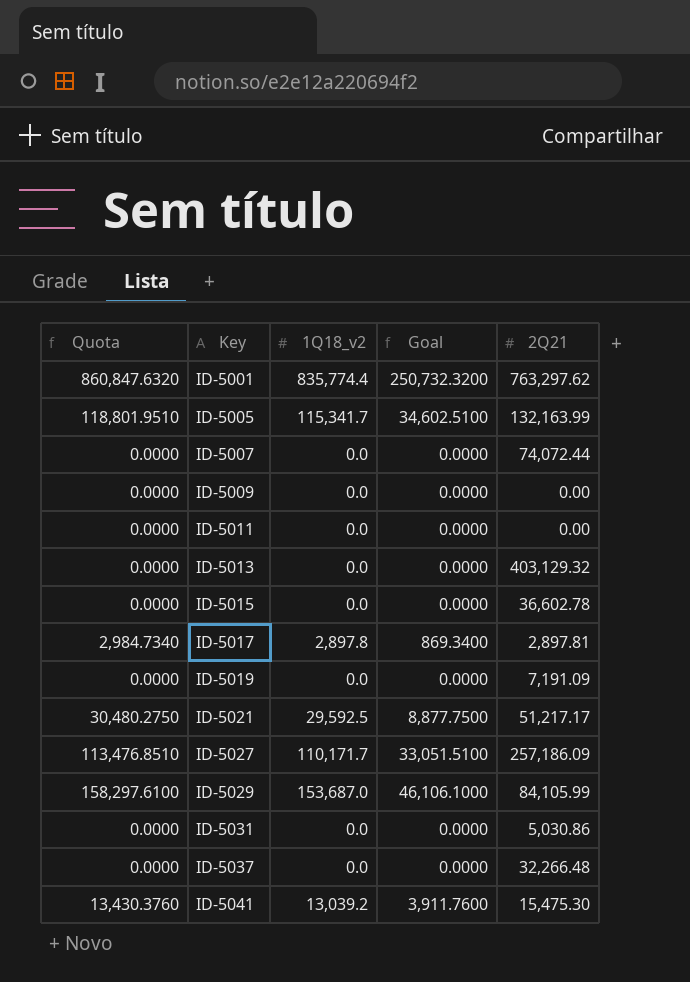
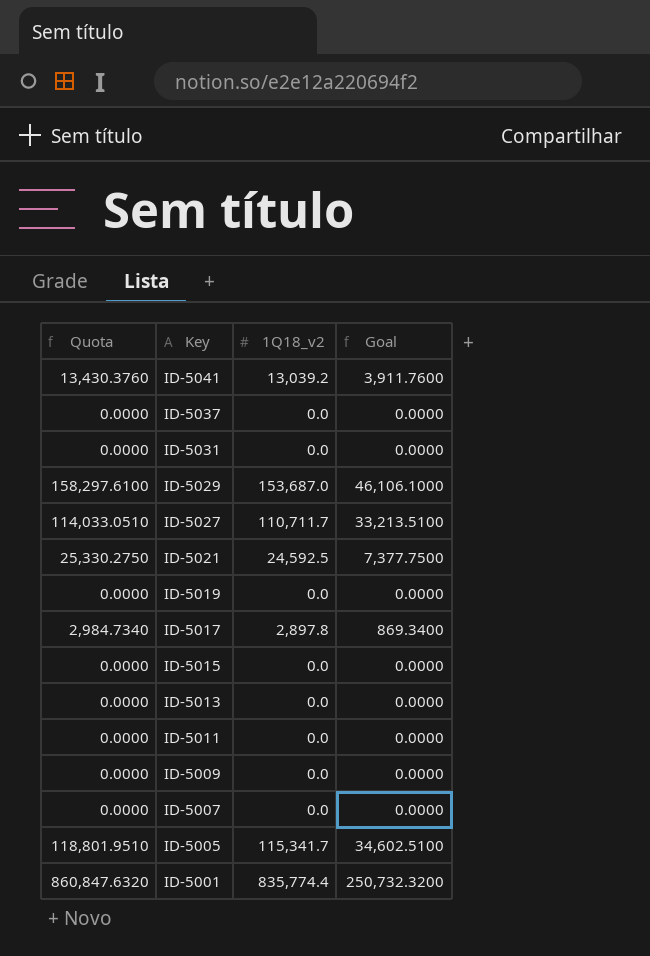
row order: Key ascending -> Key descending
column 2Q21 | position: 5 -> none
ID-5027 | Quota: 113,476.8510 -> 114,033.0510
ID-5027 | 1Q18_v2: 110,171.7 -> 110,711.7
ID-5027 | Goal: 33,051.5100 -> 33,213.5100
ID-5021 | Quota: 30,480.2750 -> 25,330.2750
ID-5021 | 1Q18_v2: 29,592.5 -> 24,592.5
ID-5021 | Goal: 8,877.7500 -> 7,377.7500

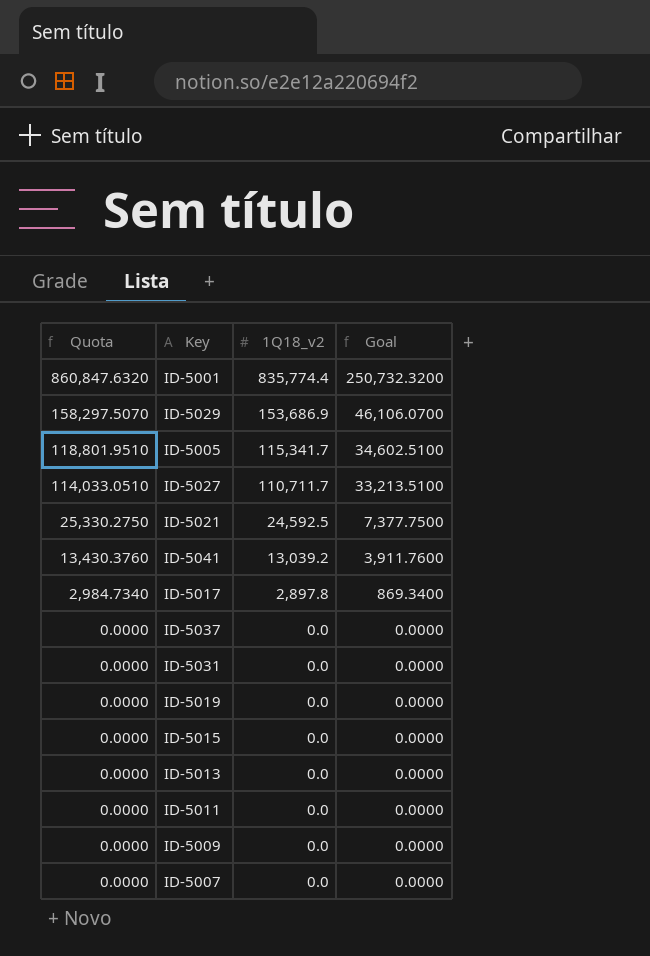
row order: Key descending -> Quota descending
ID-5029 | Quota: 158,297.6100 -> 158,297.5070
ID-5029 | 1Q18_v2: 153,687.0 -> 153,686.9
ID-5029 | Goal: 46,106.1000 -> 46,106.0700

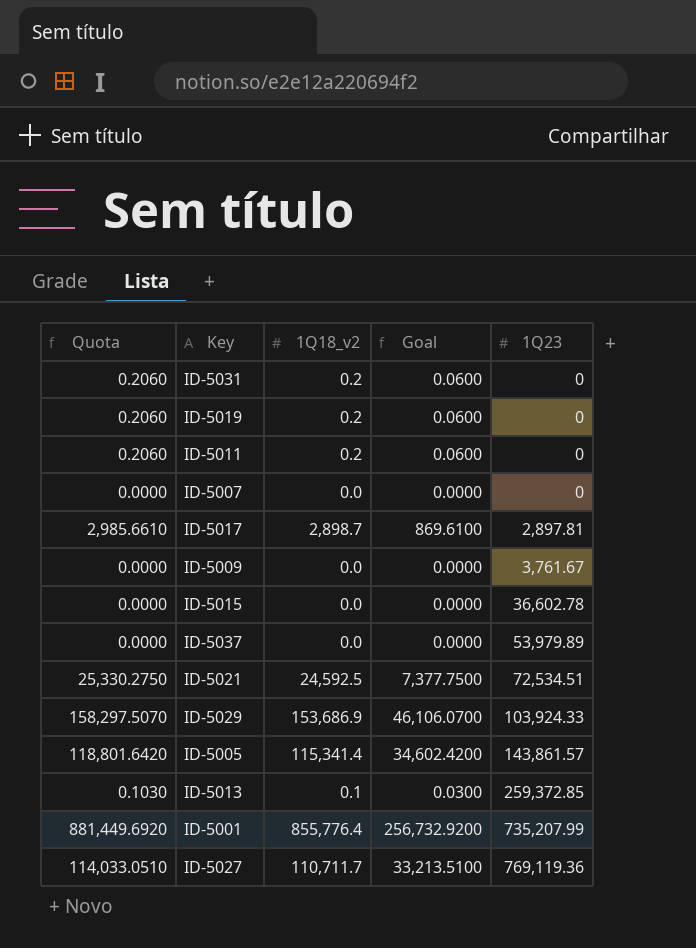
row order: Quota descending -> 1Q23 ascending
column 1Q23 | position: none -> 5
row ID-5041: 13,430.3760 | 13,039.2 | 3,911.7600 -> none
ID-5031 | Quota: 0.0000 -> 0.2060
ID-5031 | 1Q18_v2: 0.0 -> 0.2
ID-5031 | Goal: 0.0000 -> 0.0600
ID-5019 | Quota: 0.0000 -> 0.2060
ID-5019 | 1Q18_v2: 0.0 -> 0.2
ID-5019 | Goal: 0.0000 -> 0.0600
ID-5011 | Quota: 0.0000 -> 0.2060
ID-5011 | 1Q18_v2: 0.0 -> 0.2
ID-5011 | Goal: 0.0000 -> 0.0600
ID-5017 | Quota: 2,984.7340 -> 2,985.6610
ID-5017 | 1Q18_v2: 2,897.8 -> 2,898.7
ID-5017 | Goal: 869.3400 -> 869.6100
ID-5005 | Quota: 118,801.9510 -> 118,801.6420
ID-5005 | 1Q18_v2: 115,341.7 -> 115,341.4
ID-5005 | Goal: 34,602.5100 -> 34,602.4200
ID-5013 | Quota: 0.0000 -> 0.1030
ID-5013 | 1Q18_v2: 0.0 -> 0.1
ID-5013 | Goal: 0.0000 -> 0.0300
ID-5001 | Quota: 860,847.6320 -> 881,449.6920
ID-5001 | 1Q18_v2: 835,774.4 -> 855,776.4
ID-5001 | Goal: 250,732.3200 -> 256,732.9200

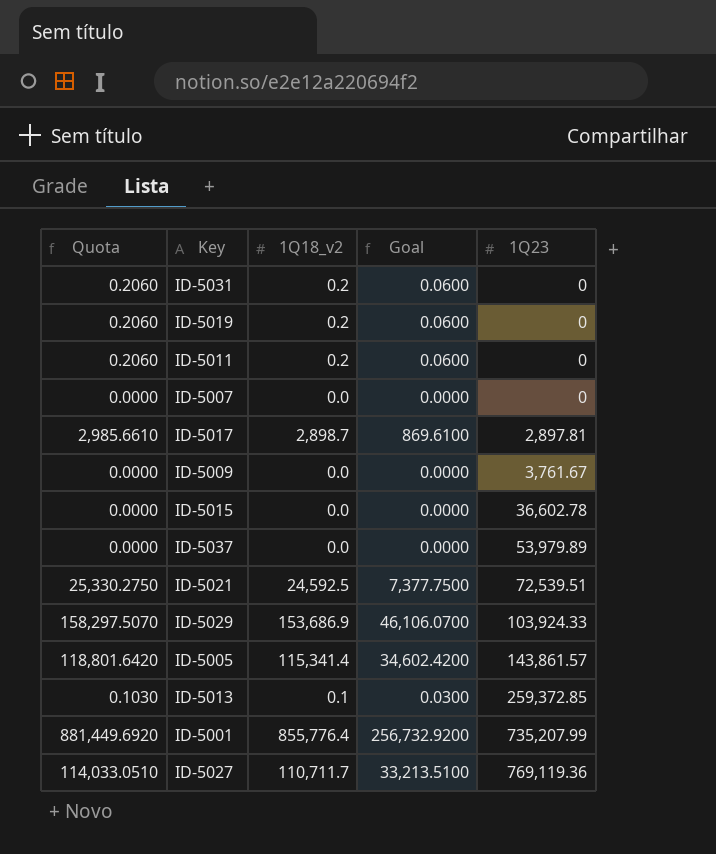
ID-5021 | 1Q23: 72,534.51 -> 72,539.51

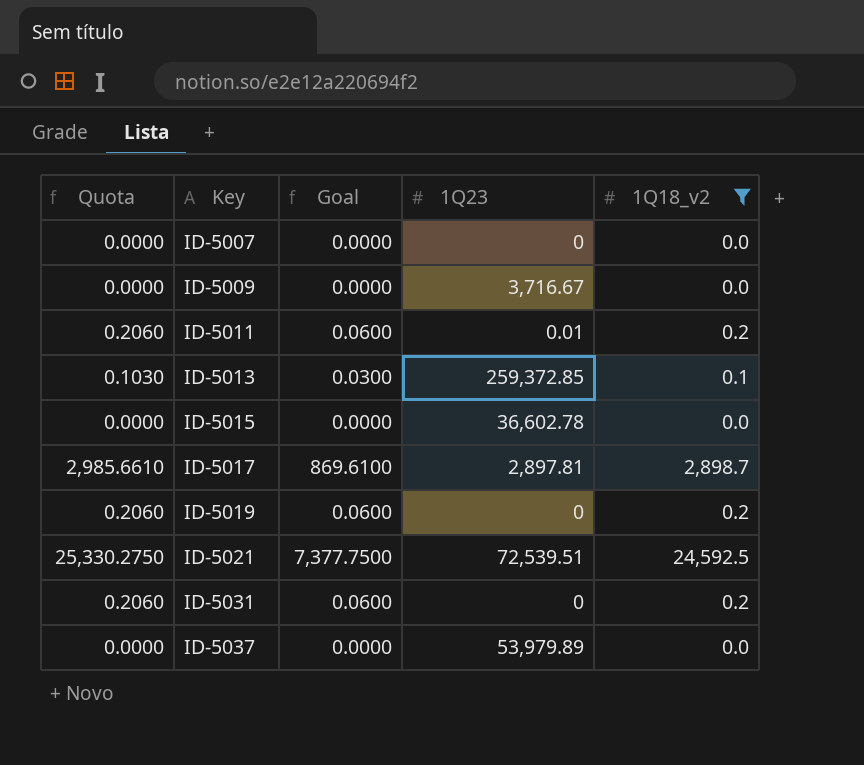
filter: none -> 1Q18_v2 <= 24,592.5
row order: 1Q23 ascending -> Key ascending
column 1Q18_v2 | position: 3 -> 5
ID-5009 | 1Q23: 3,761.67 -> 3,716.67
ID-5011 | 1Q23: 0 -> 0.01

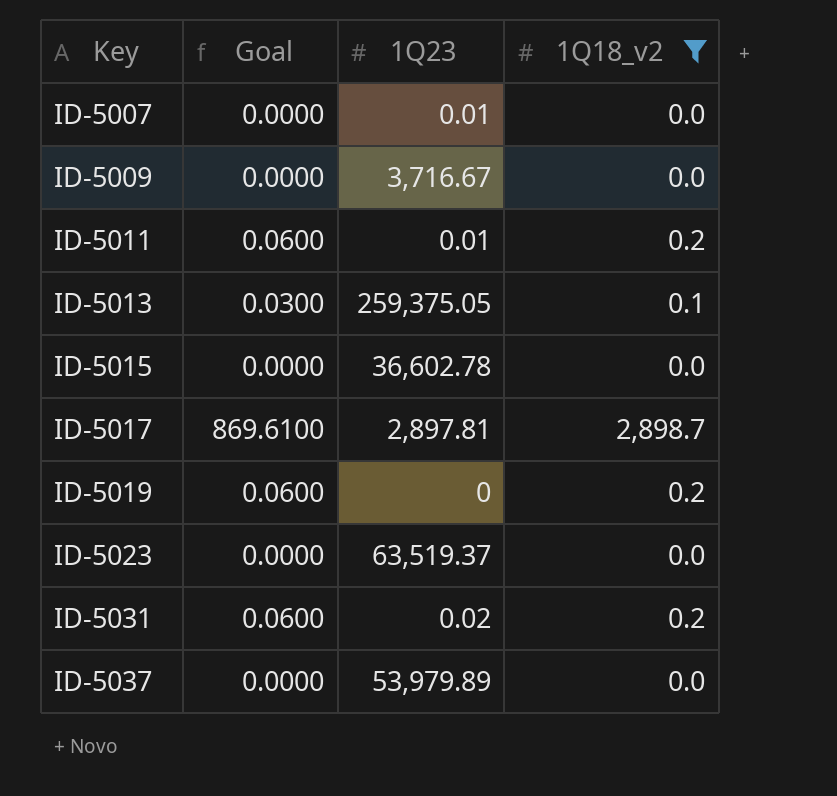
column Quota | formula: [1Q18_v2] * 1.03 -> none
row ID-5021: 25,330.2750 | 7,377.7500 | 72,539.51 | 24,592.5 -> none
ID-5007 | 1Q23: 0 -> 0.01
ID-5013 | 1Q23: 259,372.85 -> 259,375.05
row ID-5023: none -> 0.0000 | 63,519.37 | 0.0
ID-5031 | 1Q23: 0 -> 0.02

